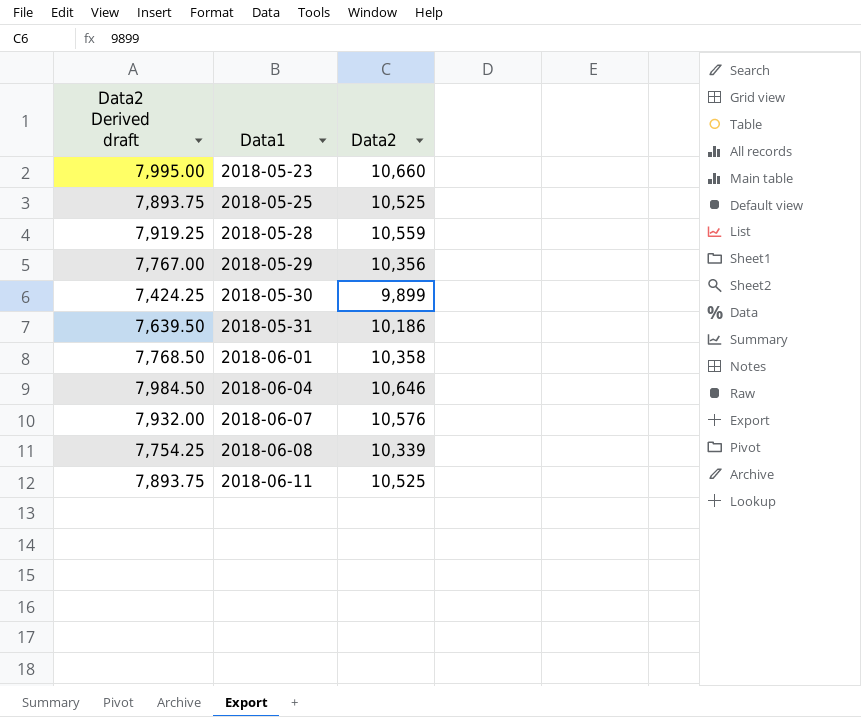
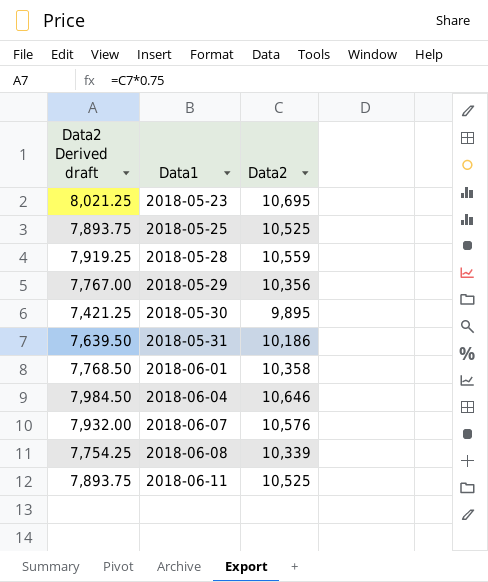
2018-05-23 | Data2 Derived draft: 7,995.00 -> 8,021.25
2018-05-23 | Data2: 10,660 -> 10,695
2018-05-30 | Data2 Derived draft: 7,424.25 -> 7,421.25
2018-05-30 | Data2: 9,899 -> 9,895

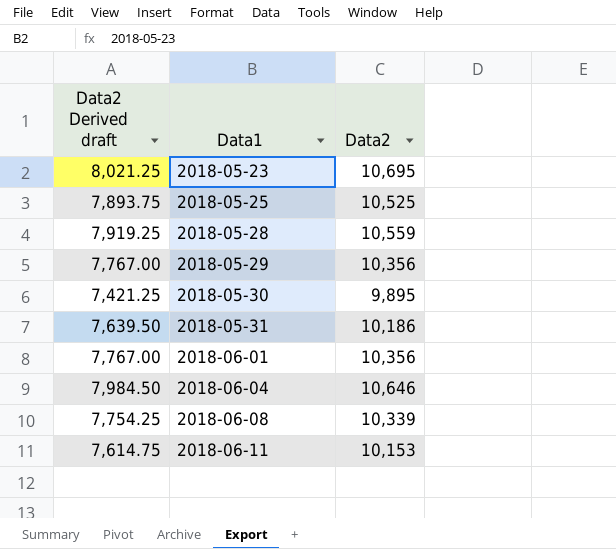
row 2018-06-07: 7,932.00 | 10,576 -> none
2018-06-01 | Data2 Derived draft: 7,768.50 -> 7,767.00
2018-06-01 | Data2: 10,358 -> 10,356
2018-06-11 | Data2 Derived draft: 7,893.75 -> 7,614.75
2018-06-11 | Data2: 10,525 -> 10,153

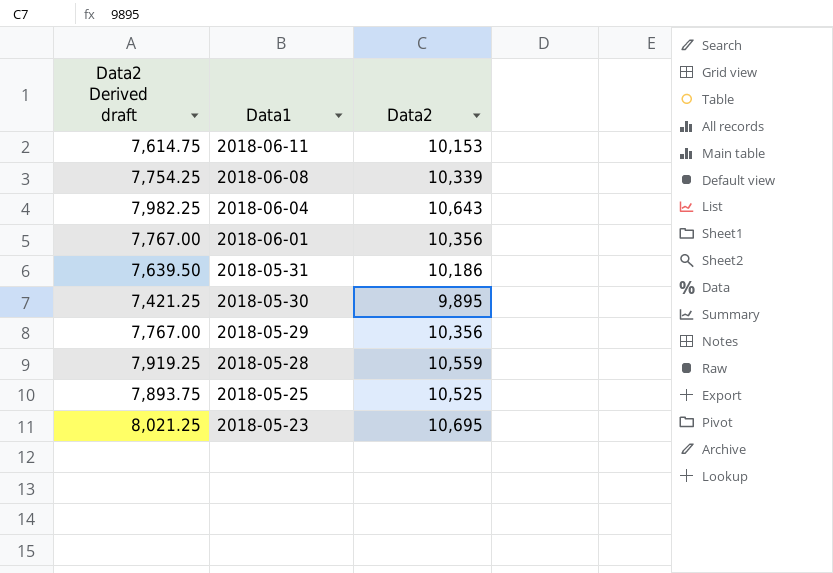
row order: Data1 ascending -> Data1 descending
2018-06-04 | Data2 Derived draft: 7,984.50 -> 7,982.25
2018-06-04 | Data2: 10,646 -> 10,643

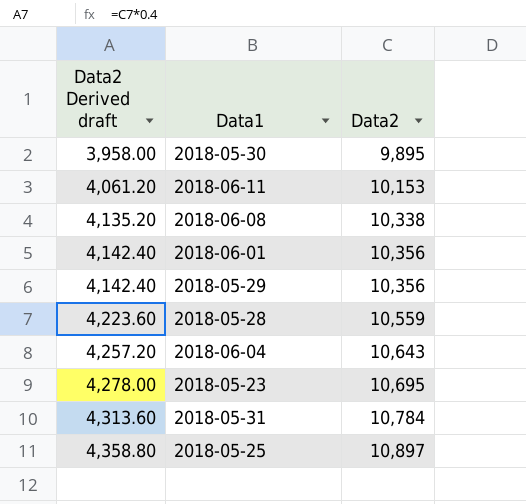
row order: Data1 descending -> Data2 Derived draft ascending
column Data2 Derived draft | formula: [Data2] * 0.75 -> [Data2] * 0.4
2018-06-08 | Data2: 10,339 -> 10,338
2018-05-31 | Data2: 10,186 -> 10,784
2018-05-25 | Data2: 10,525 -> 10,897

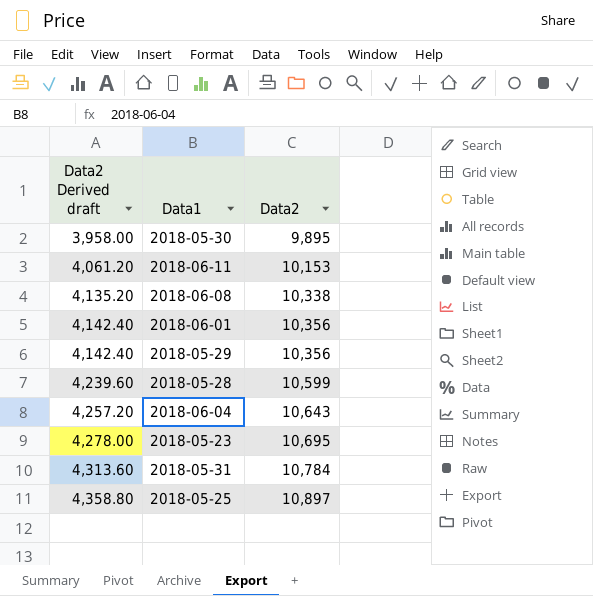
2018-05-28 | Data2 Derived draft: 4,223.60 -> 4,239.60
2018-05-28 | Data2: 10,559 -> 10,599

